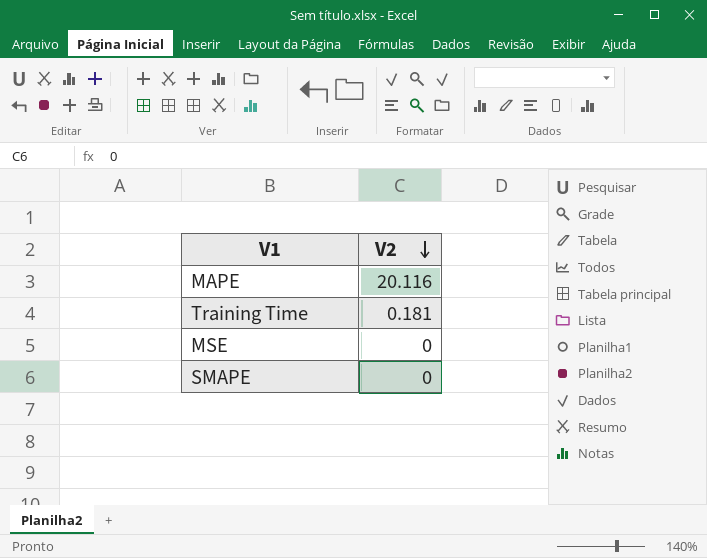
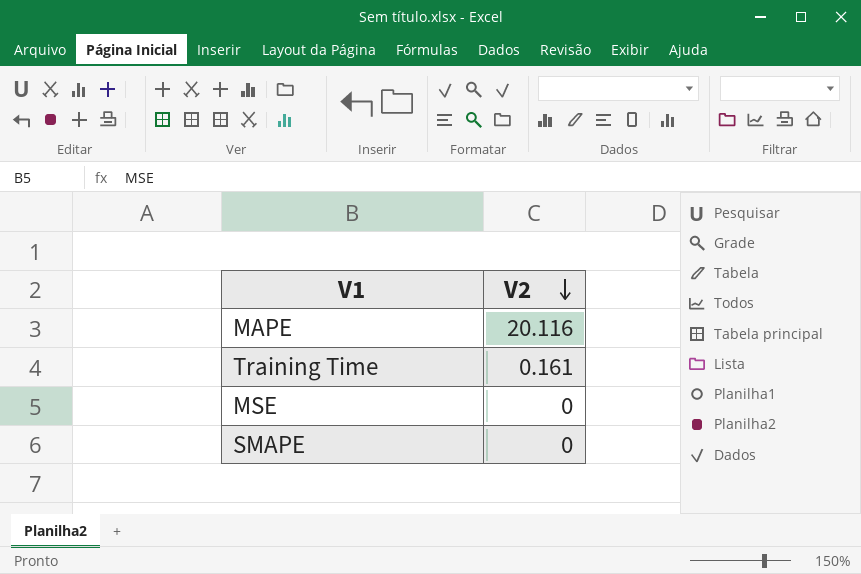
Training Time | V2: 0.181 -> 0.161

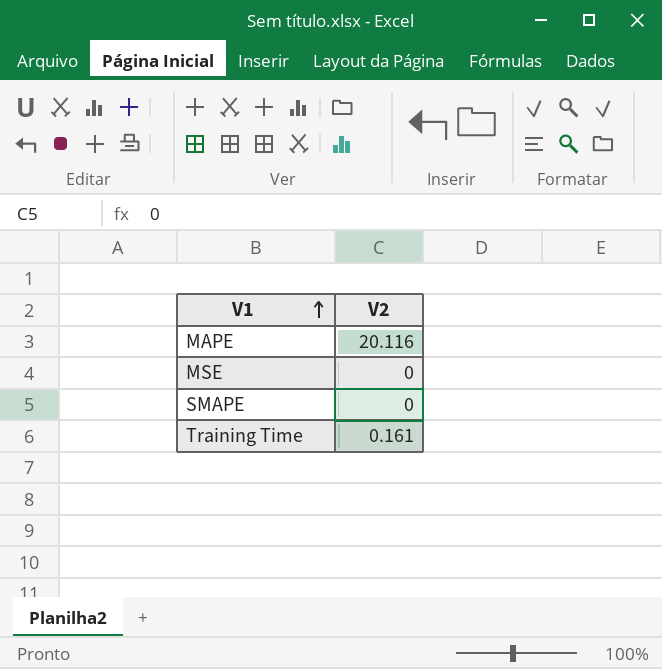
row order: V2 descending -> V1 ascending

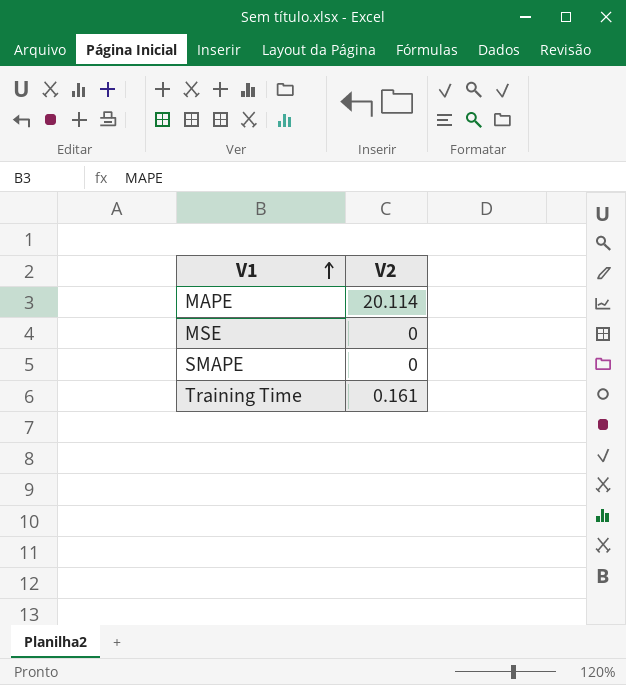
MAPE | V2: 20.116 -> 20.114

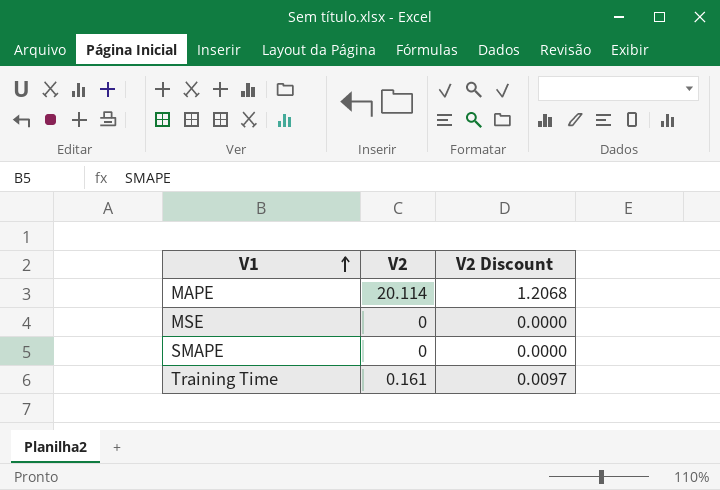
column V2 Discount | formula: none -> [V2] * 0.06

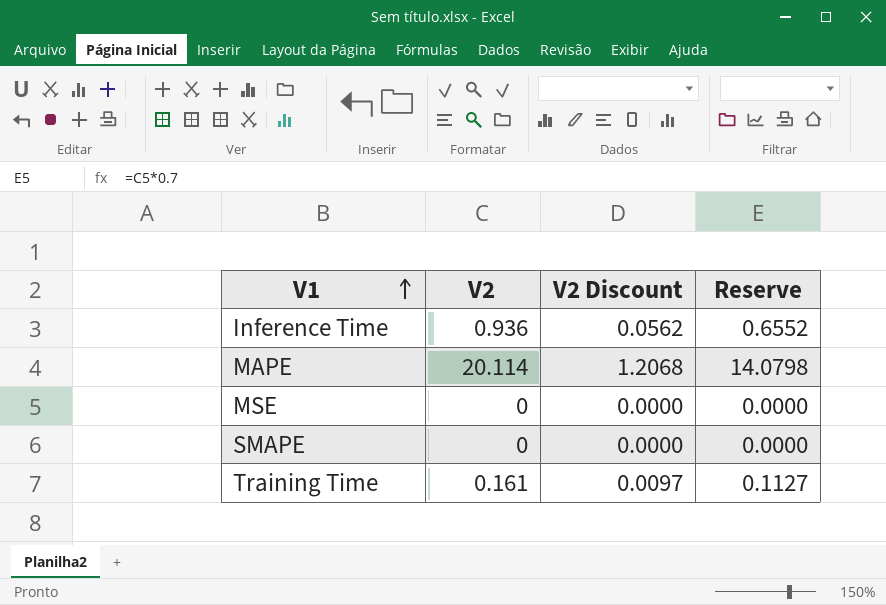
column Reserve | formula: none -> [V2] * 0.7
row Inference Time: none -> 0.936 | 0.0562 | 0.6552

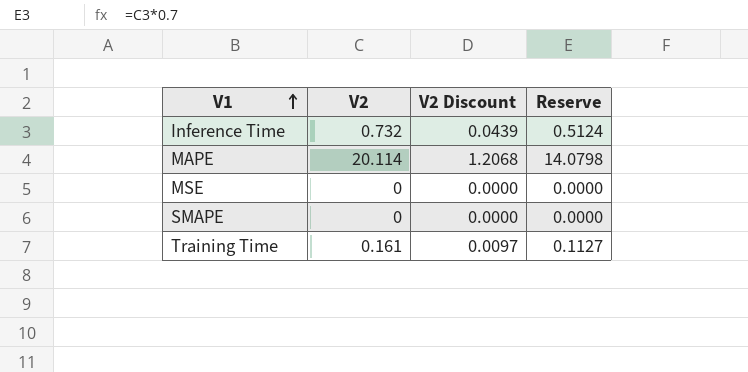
Inference Time | V2: 0.936 -> 0.732
Inference Time | V2 Discount: 0.0562 -> 0.0439
Inference Time | Reserve: 0.6552 -> 0.5124

